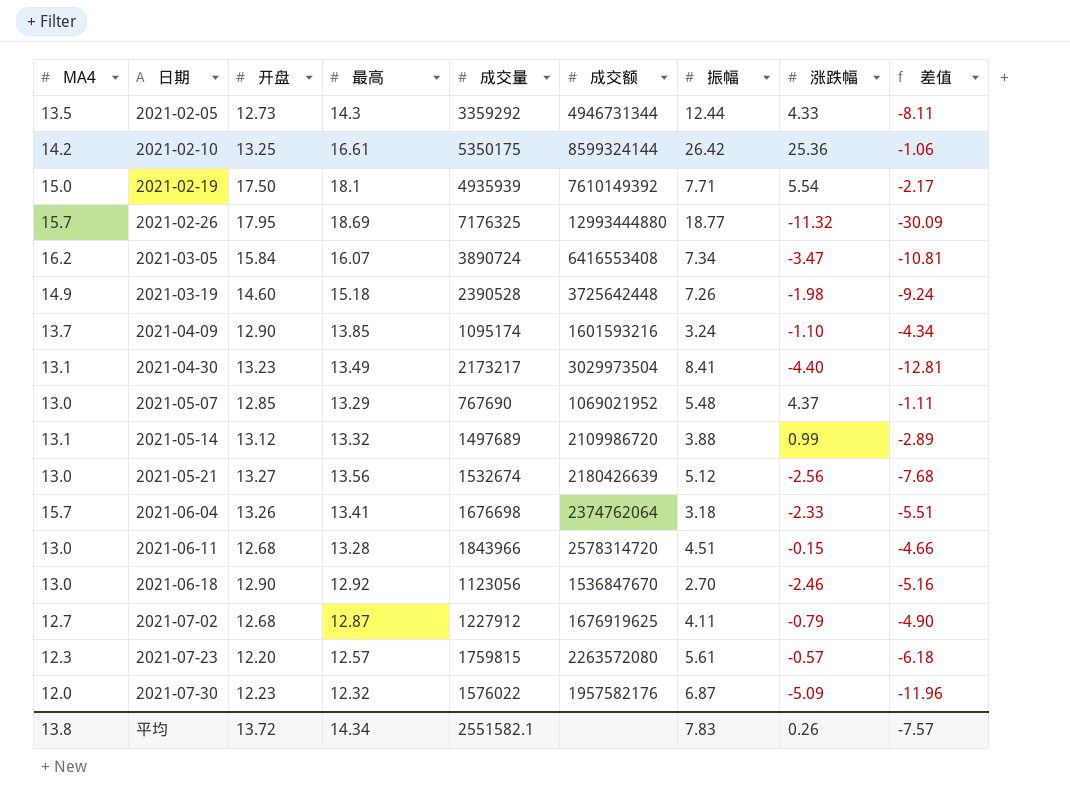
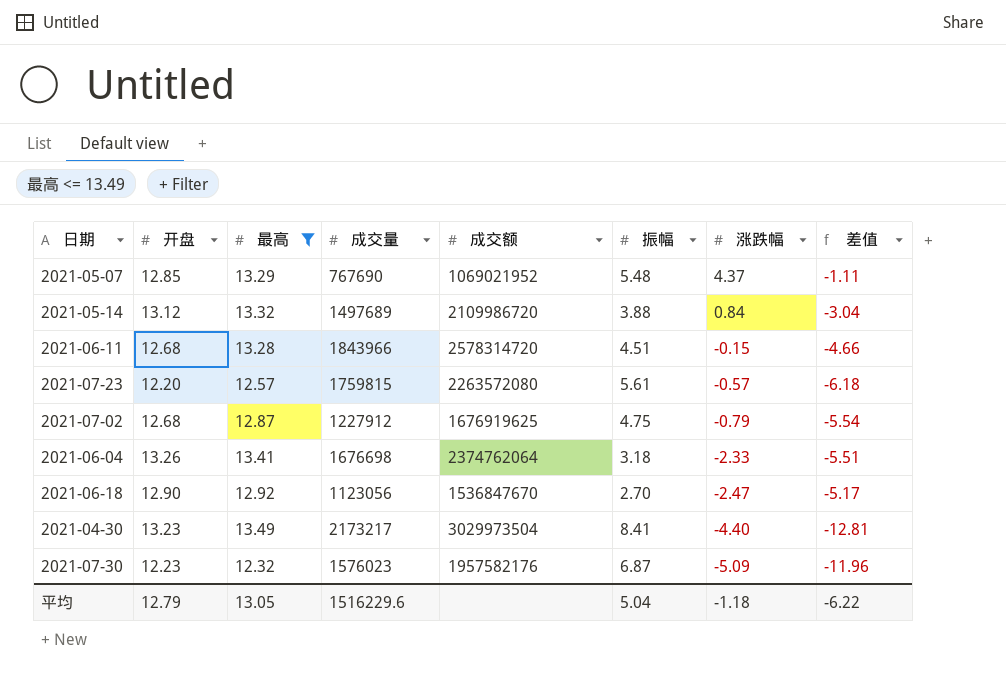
filter: none -> 最高 <= 13.49
row order: 日期 ascending -> 涨跌幅 descending
column MA4 | position: 1 -> none
2021-05-14 | 涨跌幅: 0.99 -> 0.84
2021-05-14 | 差值: -2.89 -> -3.04
2021-07-02 | 振幅: 4.11 -> 4.75
2021-07-02 | 差值: -4.90 -> -5.54
2021-06-18 | 涨跌幅: -2.46 -> -2.47
2021-06-18 | 差值: -5.16 -> -5.17
2021-07-30 | 成交量: 1576022 -> 1576023
平均 | 开盘: 13.72 -> 12.79
平均 | 最高: 14.34 -> 13.05
平均 | 成交量: 2551582.1 -> 1516229.6
平均 | 振幅: 7.83 -> 5.04
平均 | 涨跌幅: 0.26 -> -1.18
平均 | 差值: -7.57 -> -6.22

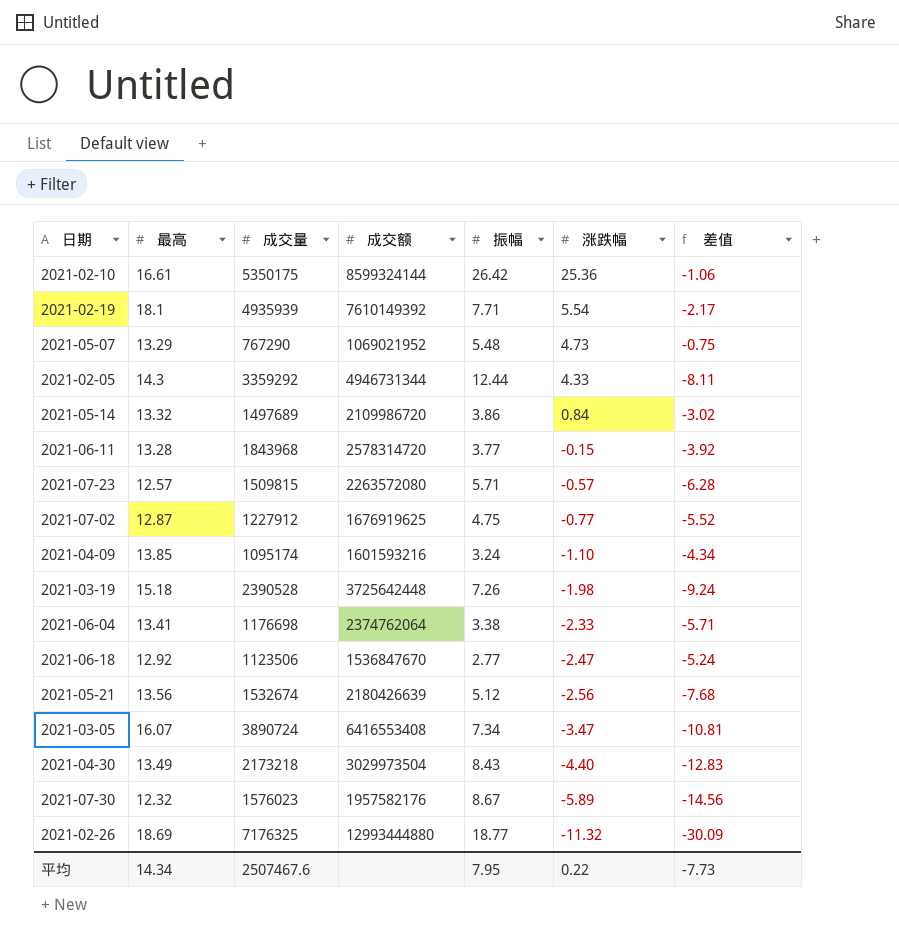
filter: 最高 <= 13.49 -> none
column 开盘 | position: 2 -> none
2021-05-07 | 成交量: 767690 -> 767290
2021-05-07 | 涨跌幅: 4.37 -> 4.73
2021-05-07 | 差值: -1.11 -> -0.75
2021-05-14 | 振幅: 3.88 -> 3.86
2021-05-14 | 差值: -3.04 -> -3.02
2021-06-11 | 成交量: 1843966 -> 1843968
2021-06-11 | 振幅: 4.51 -> 3.77
2021-06-11 | 差值: -4.66 -> -3.92
2021-07-23 | 成交量: 1759815 -> 1509815
2021-07-23 | 振幅: 5.61 -> 5.71
2021-07-23 | 差值: -6.18 -> -6.28
2021-07-02 | 涨跌幅: -0.79 -> -0.77
2021-07-02 | 差值: -5.54 -> -5.52
2021-06-04 | 成交量: 1676698 -> 1176698
2021-06-04 | 振幅: 3.18 -> 3.38
2021-06-04 | 差值: -5.51 -> -5.71
2021-06-18 | 成交量: 1123056 -> 1123506
2021-06-18 | 振幅: 2.70 -> 2.77
2021-06-18 | 差值: -5.17 -> -5.24
2021-04-30 | 成交量: 2173217 -> 2173218
2021-04-30 | 振幅: 8.41 -> 8.43
2021-04-30 | 差值: -12.81 -> -12.83
2021-07-30 | 振幅: 6.87 -> 8.67
2021-07-30 | 涨跌幅: -5.09 -> -5.89
2021-07-30 | 差值: -11.96 -> -14.56
平均 | 最高: 13.05 -> 14.34
平均 | 成交量: 1516229.6 -> 2507467.6
平均 | 振幅: 5.04 -> 7.95
平均 | 涨跌幅: -1.18 -> 0.22
平均 | 差值: -6.22 -> -7.73

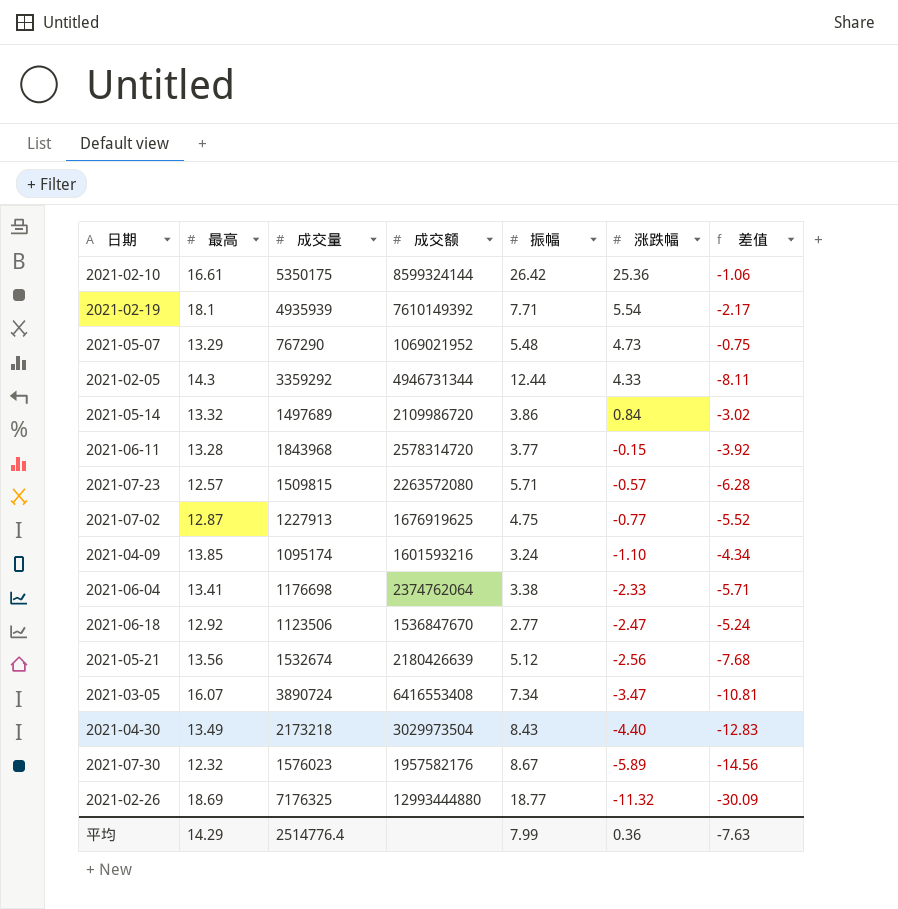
row 2021-03-19: 15.18 | 2390528 | 3725642448 | 7.26 | -1.98 | -9.24 -> none
2021-07-02 | 成交量: 1227912 -> 1227913
平均 | 最高: 14.34 -> 14.29
平均 | 成交量: 2507467.6 -> 2514776.4
平均 | 振幅: 7.95 -> 7.99
平均 | 涨跌幅: 0.22 -> 0.36
平均 | 差值: -7.73 -> -7.63

